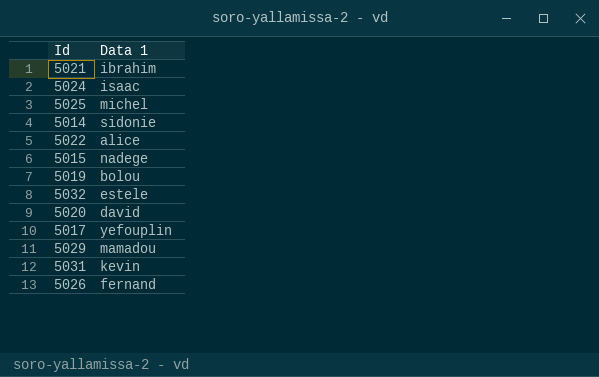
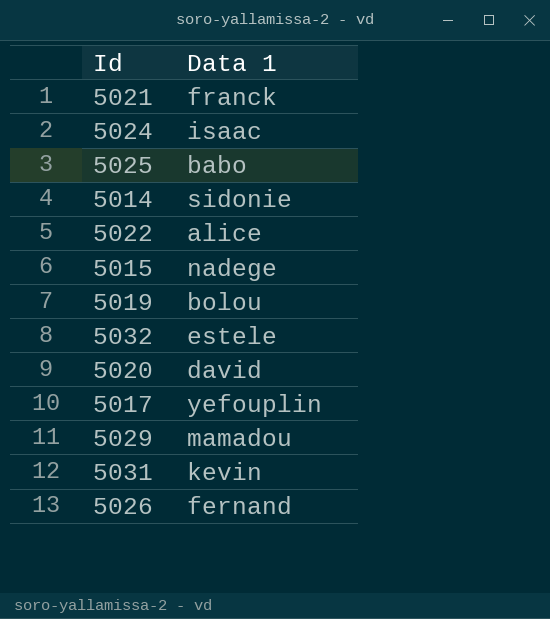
5021 | Data 1: ibrahim -> franck
5025 | Data 1: michel -> babo

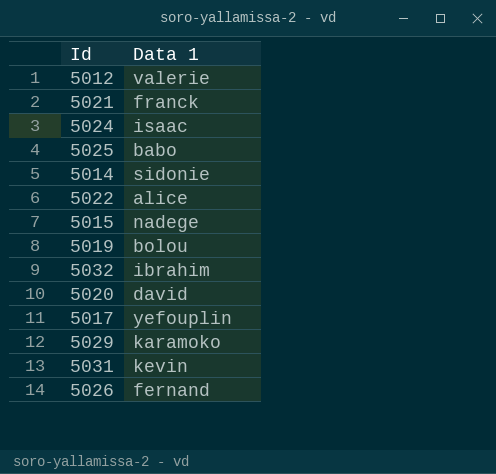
row 5012: none -> valerie
5032 | Data 1: estele -> ibrahim
5029 | Data 1: mamadou -> karamoko

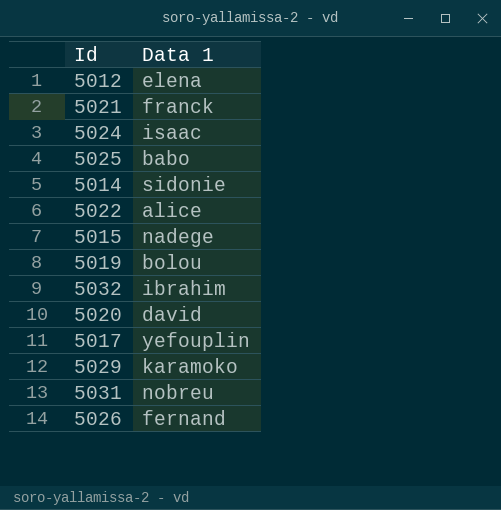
5012 | Data 1: valerie -> elena
5031 | Data 1: kevin -> nobreu

